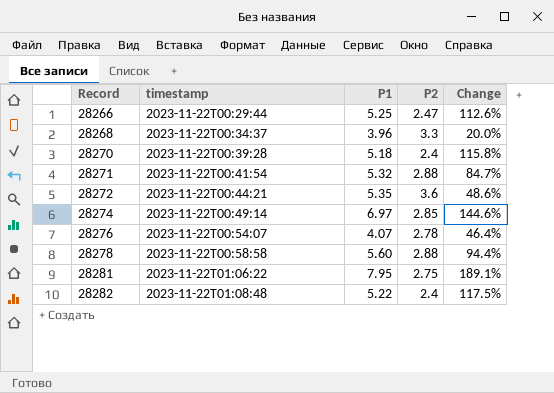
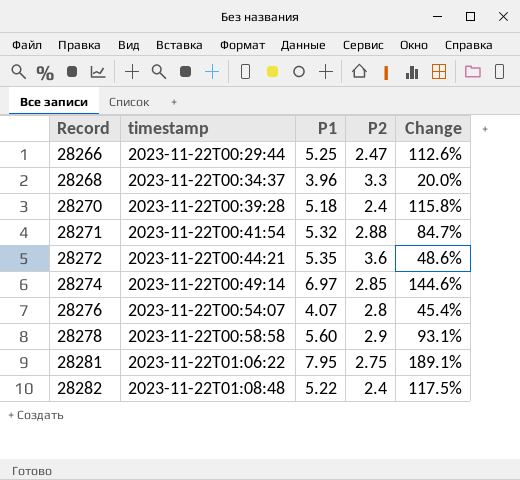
28276 | P2: 2.78 -> 2.8
28276 | Change: 46.4% -> 45.4%
28278 | P2: 2.88 -> 2.9
28278 | Change: 94.4% -> 93.1%

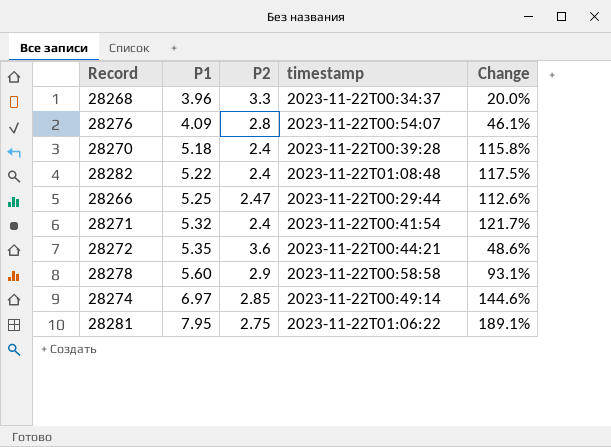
row order: Record ascending -> P1 ascending
column timestamp | position: 2 -> 4
28276 | P1: 4.07 -> 4.09
28276 | Change: 45.4% -> 46.1%
28271 | P2: 2.88 -> 2.4
28271 | Change: 84.7% -> 121.7%

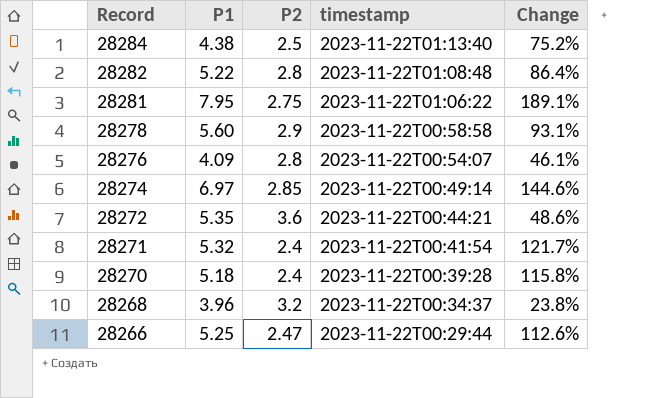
row order: P1 ascending -> Record descending
row 28284: none -> 4.38 | 2.5 | 2023-11-22T01:13:40 | 75.2%
28282 | P2: 2.4 -> 2.8
28282 | Change: 117.5% -> 86.4%
28268 | P2: 3.3 -> 3.2
28268 | Change: 20.0% -> 23.8%

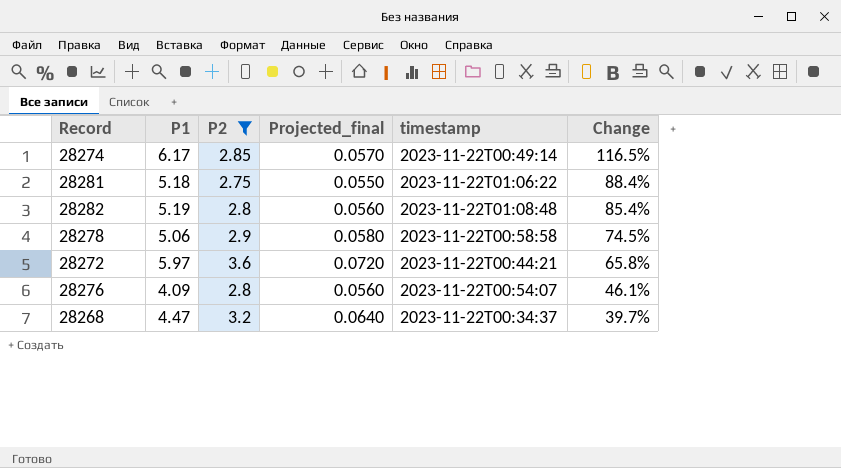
filter: none -> P2 >= 2.75
row order: Record descending -> Change descending
column Projected_final | formula: none -> [P2] * 0.02
28274 | P1: 6.97 -> 6.17
28274 | Change: 144.6% -> 116.5%
28281 | P1: 7.95 -> 5.18
28281 | Change: 189.1% -> 88.4%
28282 | P1: 5.22 -> 5.19
28282 | Change: 86.4% -> 85.4%
28278 | P1: 5.60 -> 5.06
28278 | Change: 93.1% -> 74.5%
28272 | P1: 5.35 -> 5.97
28272 | Change: 48.6% -> 65.8%
28268 | P1: 3.96 -> 4.47
28268 | Change: 23.8% -> 39.7%

